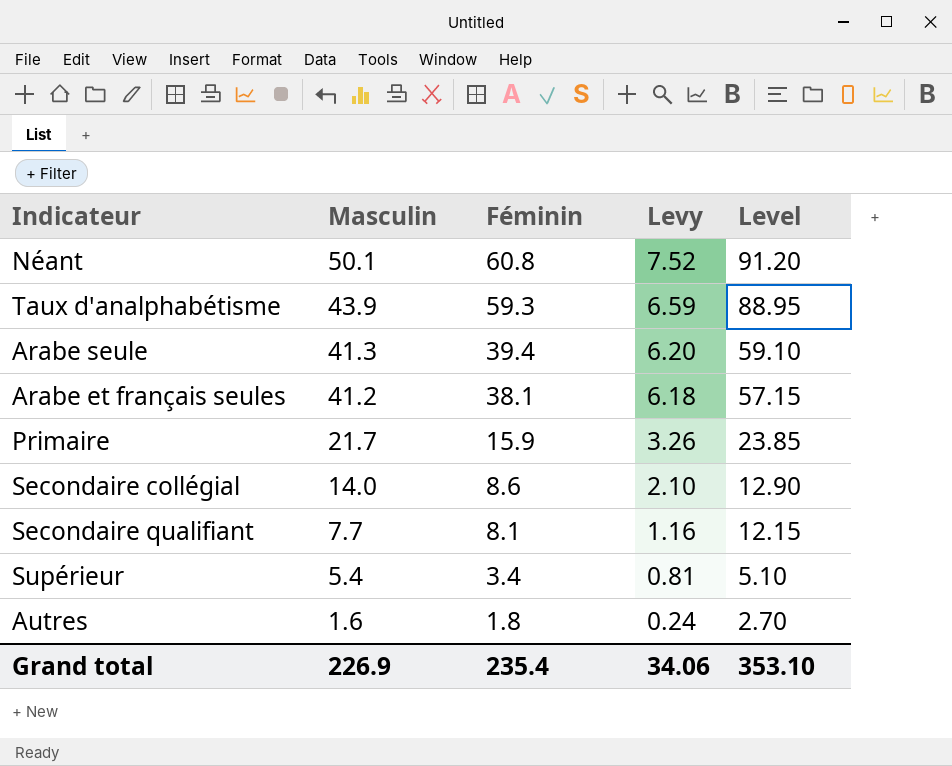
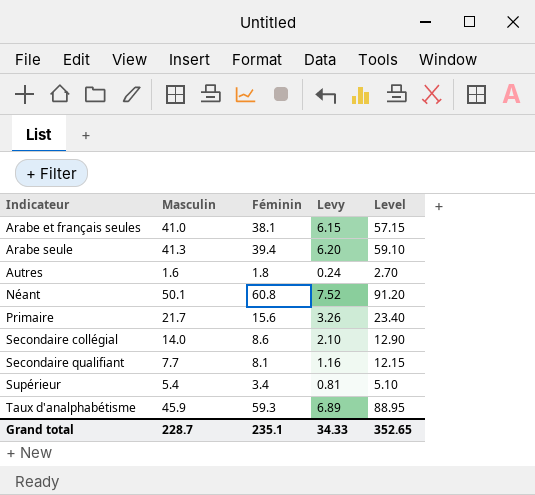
row order: Masculin descending -> Indicateur ascending
Arabe et français seules | Masculin: 41.2 -> 41.0
Arabe et français seules | Levy: 6.18 -> 6.15
Primaire | Féminin: 15.9 -> 15.6
Primaire | Level: 23.85 -> 23.40
Taux d'analphabétisme | Masculin: 43.9 -> 45.9
Taux d'analphabétisme | Levy: 6.59 -> 6.89
Grand total | Masculin: 226.9 -> 228.7
Grand total | Féminin: 235.4 -> 235.1
Grand total | Levy: 34.06 -> 34.33
Grand total | Level: 353.10 -> 352.65

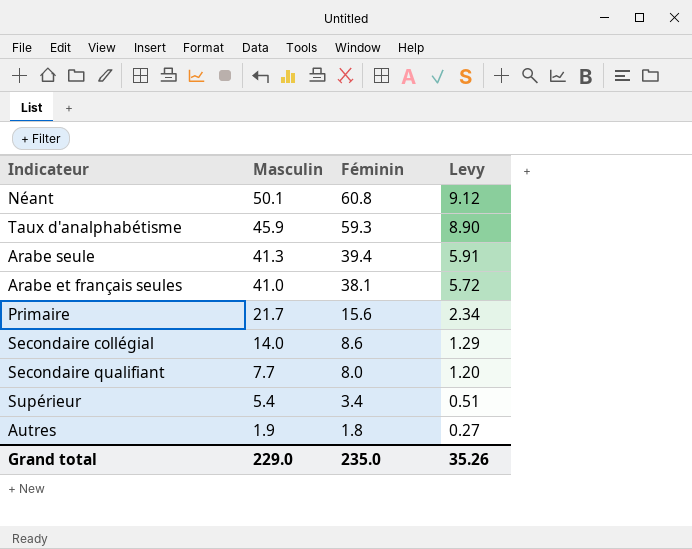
row order: Indicateur ascending -> Masculin descending
column Level | formula: [Féminin] * 1.5 -> none
column Levy | formula: [Masculin] * 0.15 -> [Féminin] * 0.15
Secondaire qualifiant | Féminin: 8.1 -> 8.0
Autres | Masculin: 1.6 -> 1.9
Grand total | Masculin: 228.7 -> 229.0
Grand total | Féminin: 235.1 -> 235.0
Grand total | Levy: 34.33 -> 35.26

